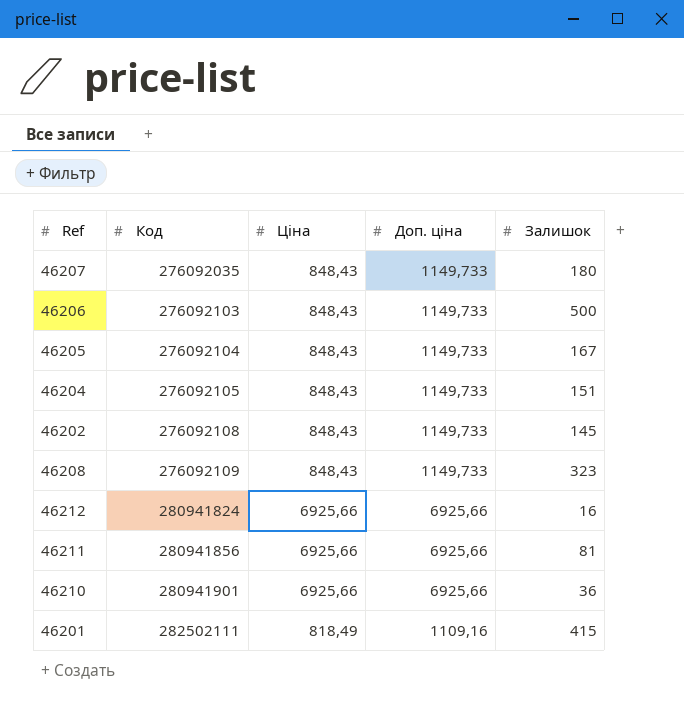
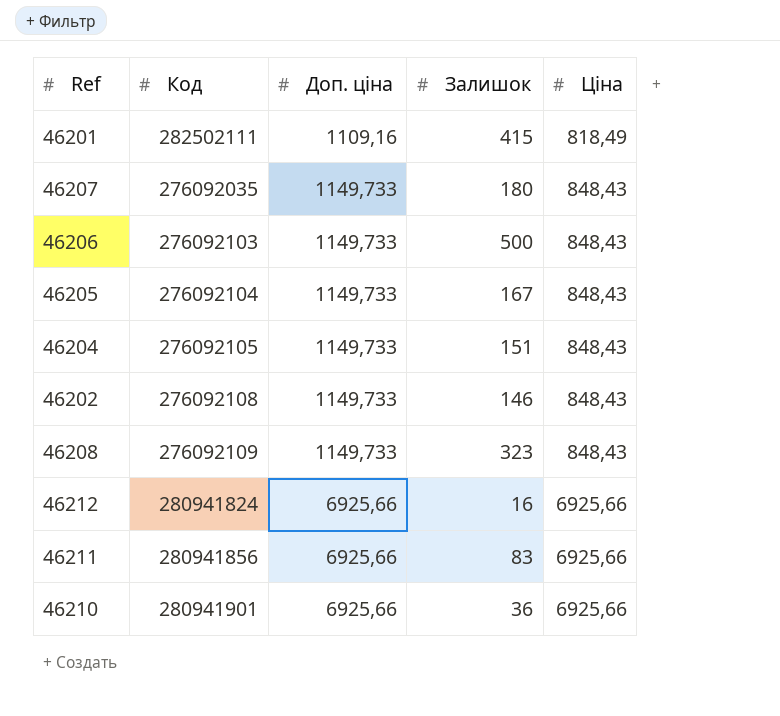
row order: Код ascending -> Доп. ціна ascending
column Ціна | position: 3 -> 5
46202 | Залишок: 145 -> 146
46211 | Залишок: 81 -> 83

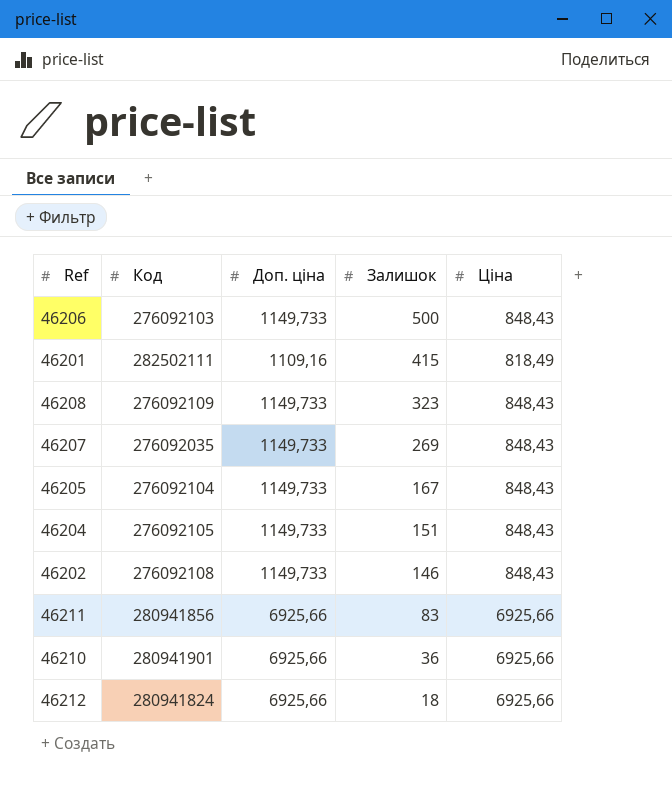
row order: Доп. ціна ascending -> Залишок descending
46207 | Залишок: 180 -> 269
46212 | Залишок: 16 -> 18

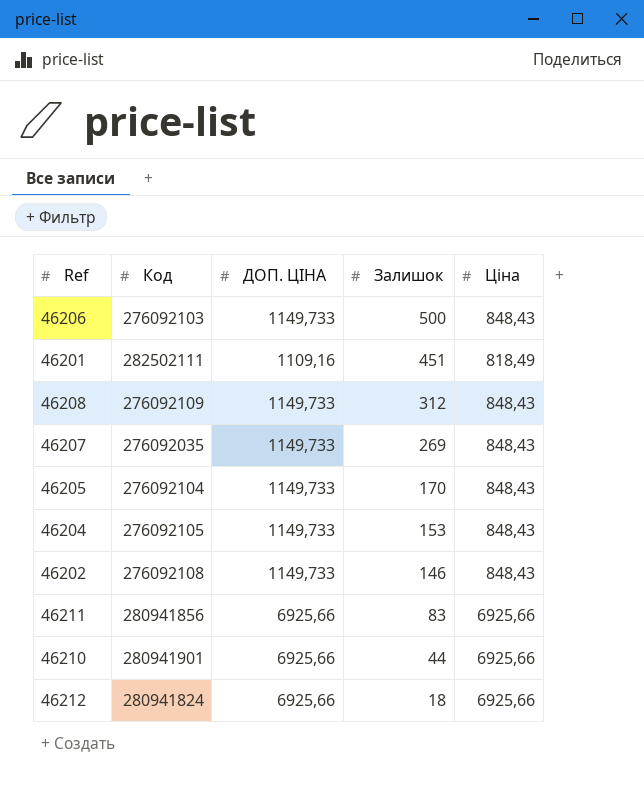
column name: Доп. ціна -> ДОП. ЦІНА
46201 | Залишок: 415 -> 451
46208 | Залишок: 323 -> 312
46205 | Залишок: 167 -> 170
46204 | Залишок: 151 -> 153
46210 | Залишок: 36 -> 44

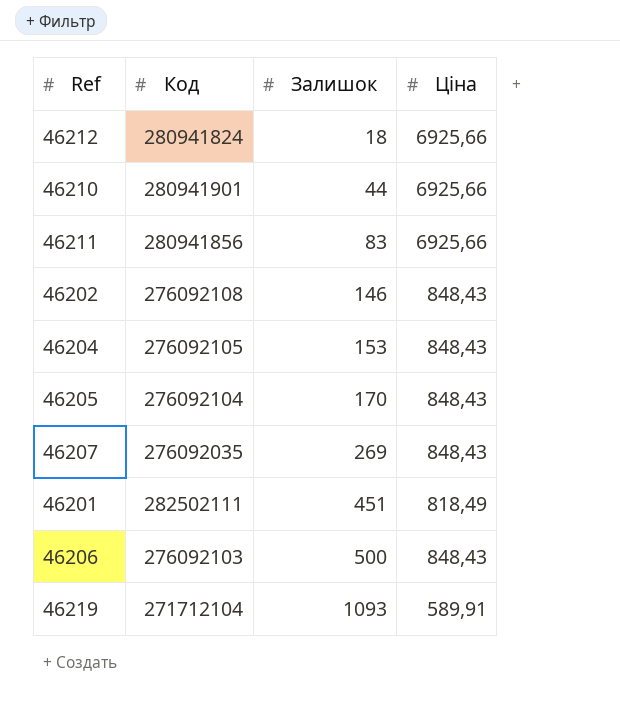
row order: Залишок descending -> Залишок ascending
column ДОП. ЦІНА | position: 3 -> none
row 46208: 276092109 | 1149,733 | 312 | 848,43 -> none
row 46219: none -> 271712104 | 1093 | 589,91

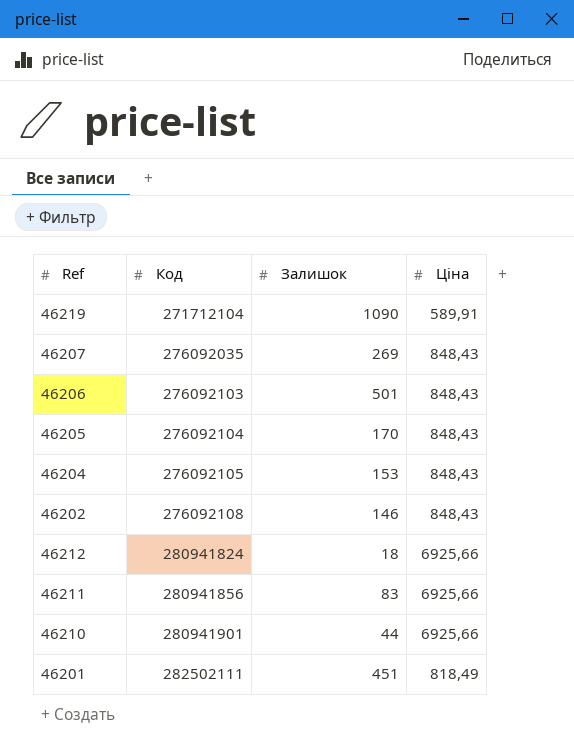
row order: Залишок ascending -> Код ascending
46219 | Залишок: 1093 -> 1090
46206 | Залишок: 500 -> 501

